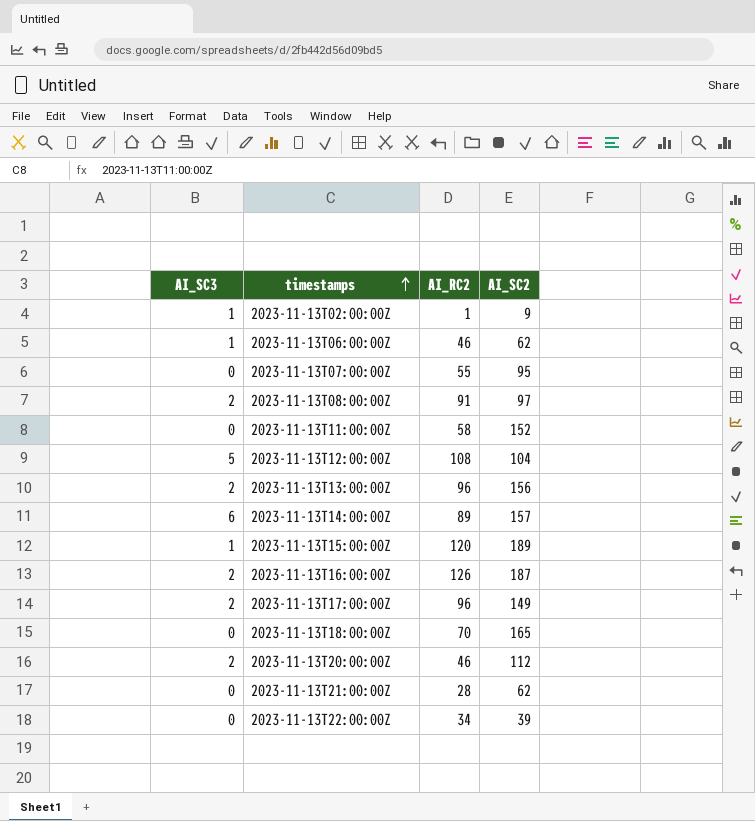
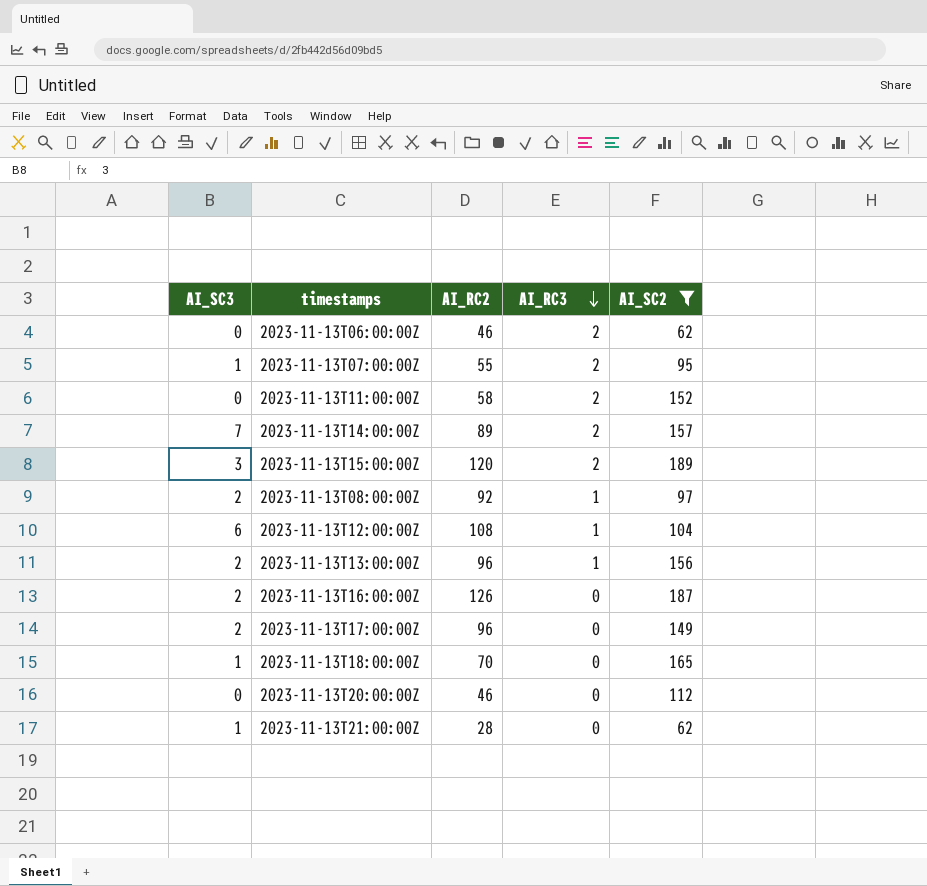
filter: none -> AI_SC2 >= 62
row order: timestamps ascending -> AI_RC3 descending
column AI_RC3 | position: none -> 4
2023-11-13T06:00:00Z | AI_SC3: 1 -> 0
2023-11-13T07:00:00Z | AI_SC3: 0 -> 1
2023-11-13T14:00:00Z | AI_SC3: 6 -> 7
2023-11-13T15:00:00Z | AI_SC3: 1 -> 3
2023-11-13T08:00:00Z | AI_RC2: 91 -> 92
2023-11-13T12:00:00Z | AI_SC3: 5 -> 6
2023-11-13T18:00:00Z | AI_SC3: 0 -> 1
2023-11-13T20:00:00Z | AI_SC3: 2 -> 0
2023-11-13T21:00:00Z | AI_SC3: 0 -> 1

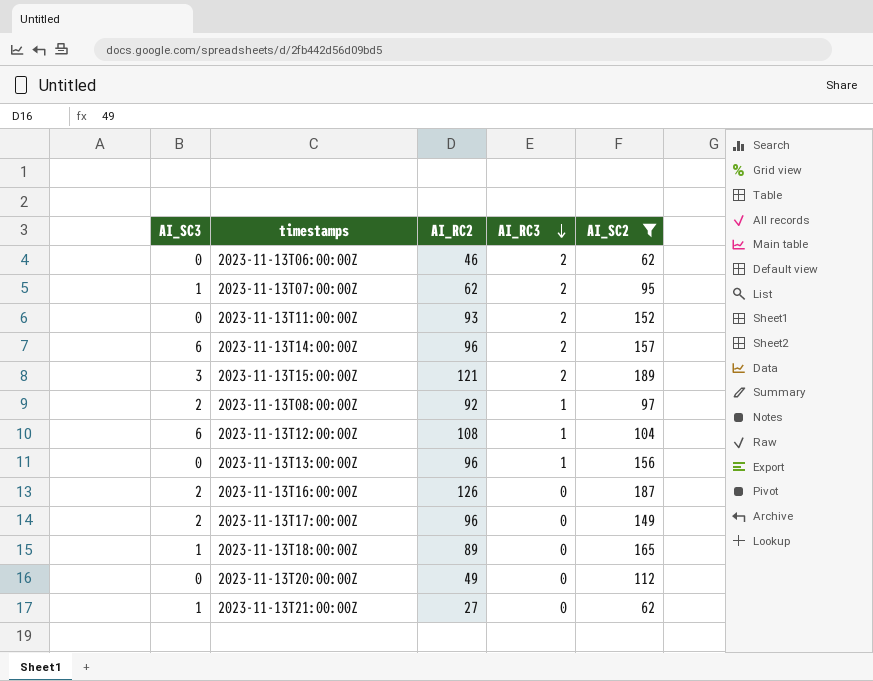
2023-11-13T07:00:00Z | AI_RC2: 55 -> 62
2023-11-13T11:00:00Z | AI_RC2: 58 -> 93
2023-11-13T14:00:00Z | AI_SC3: 7 -> 6
2023-11-13T14:00:00Z | AI_RC2: 89 -> 96
2023-11-13T15:00:00Z | AI_RC2: 120 -> 121
2023-11-13T13:00:00Z | AI_SC3: 2 -> 0
2023-11-13T18:00:00Z | AI_RC2: 70 -> 89
2023-11-13T20:00:00Z | AI_RC2: 46 -> 49
2023-11-13T21:00:00Z | AI_RC2: 28 -> 27

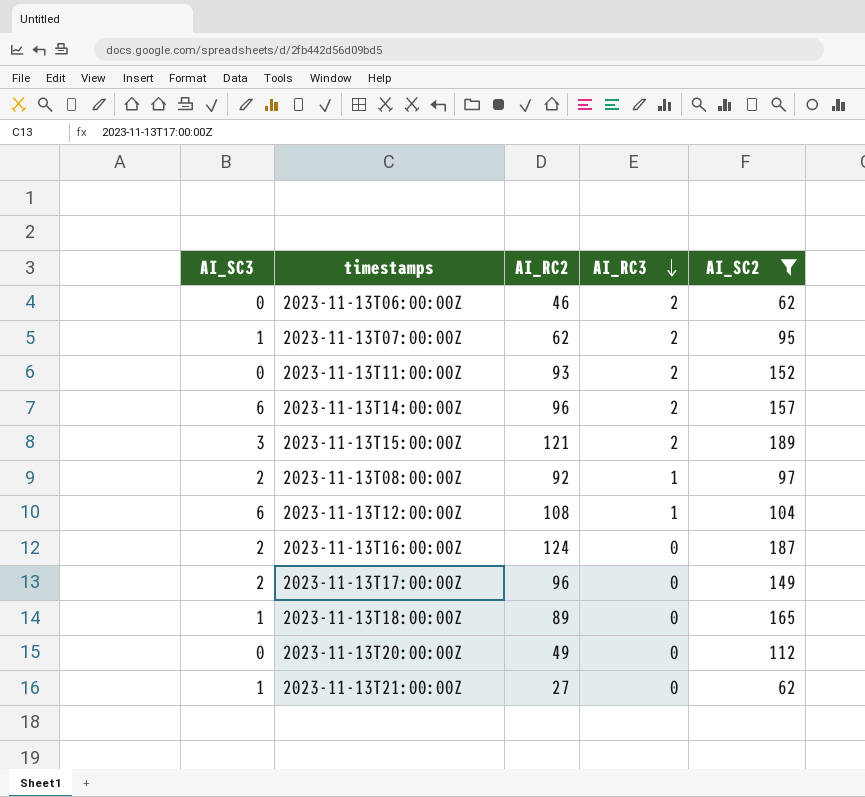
row 2023-11-13T13:00:00Z: 0 | 96 | 1 | 156 -> none
2023-11-13T16:00:00Z | AI_RC2: 126 -> 124

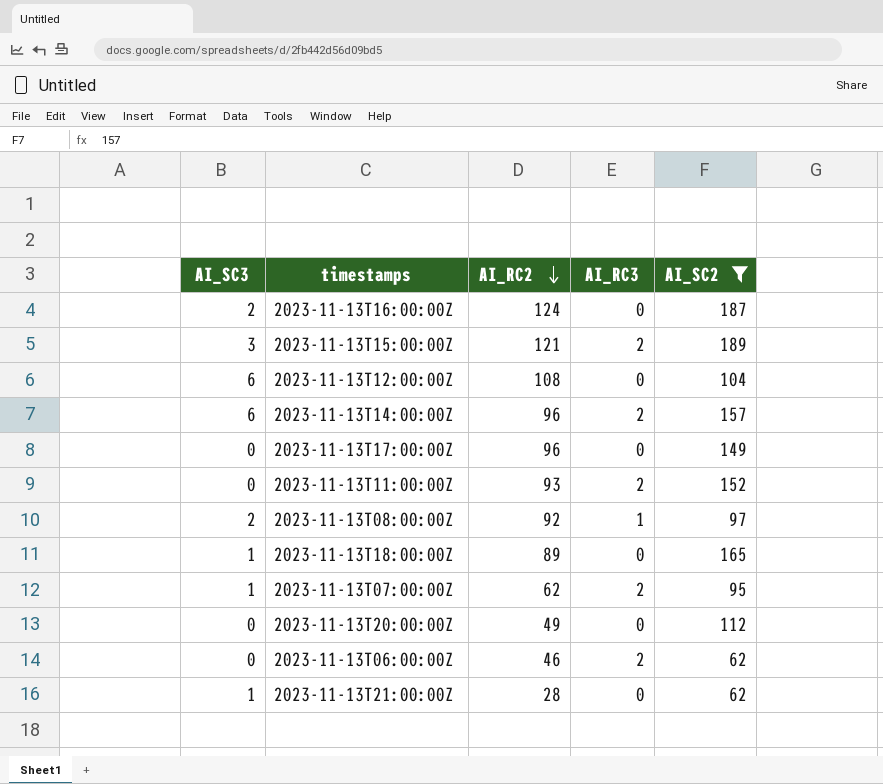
row order: AI_RC3 descending -> AI_RC2 descending
2023-11-13T12:00:00Z | AI_RC3: 1 -> 0
2023-11-13T17:00:00Z | AI_SC3: 2 -> 0
2023-11-13T21:00:00Z | AI_RC2: 27 -> 28

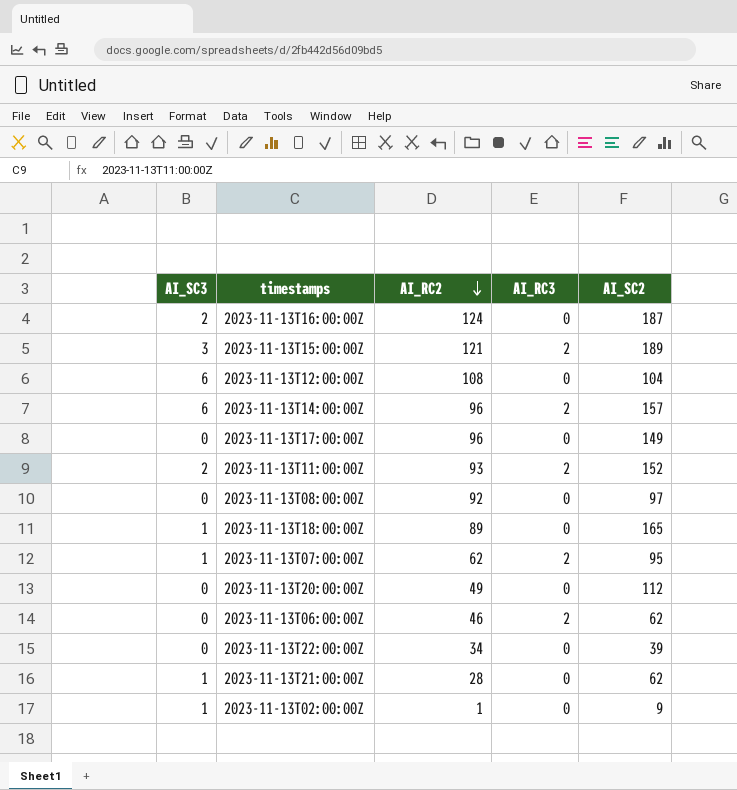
filter: AI_SC2 >= 62 -> none
2023-11-13T11:00:00Z | AI_SC3: 0 -> 2
2023-11-13T08:00:00Z | AI_SC3: 2 -> 0
2023-11-13T08:00:00Z | AI_RC3: 1 -> 0

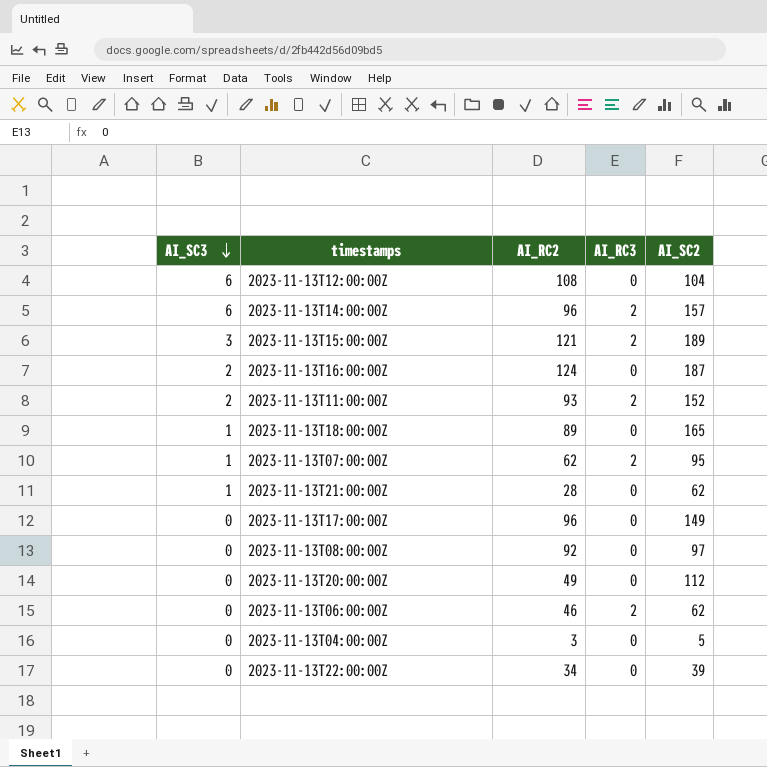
row order: AI_RC2 descending -> AI_SC3 descending
row 2023-11-13T02:00:00Z: 1 | 1 | 0 | 9 -> none
row 2023-11-13T04:00:00Z: none -> 0 | 3 | 0 | 5

